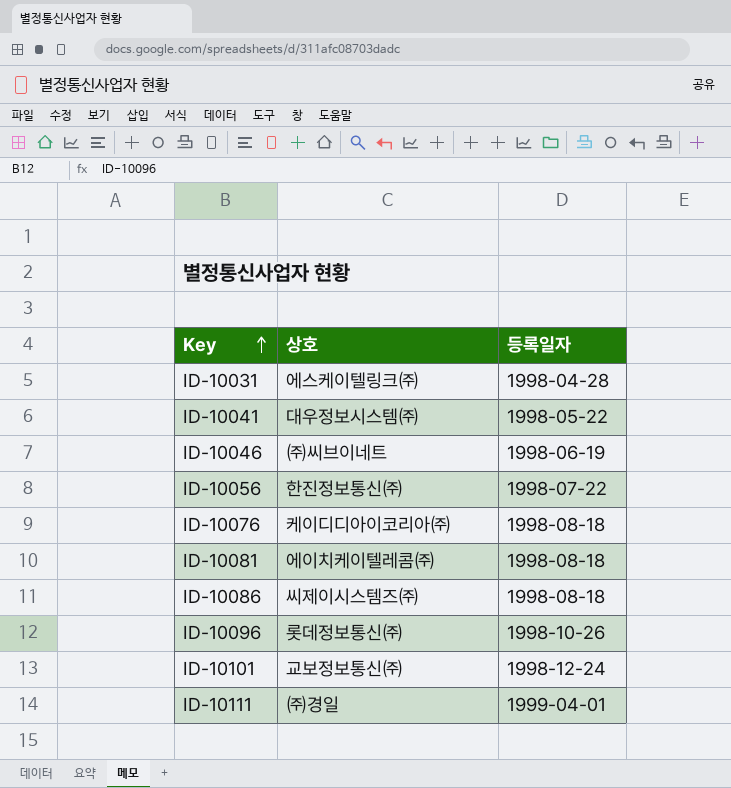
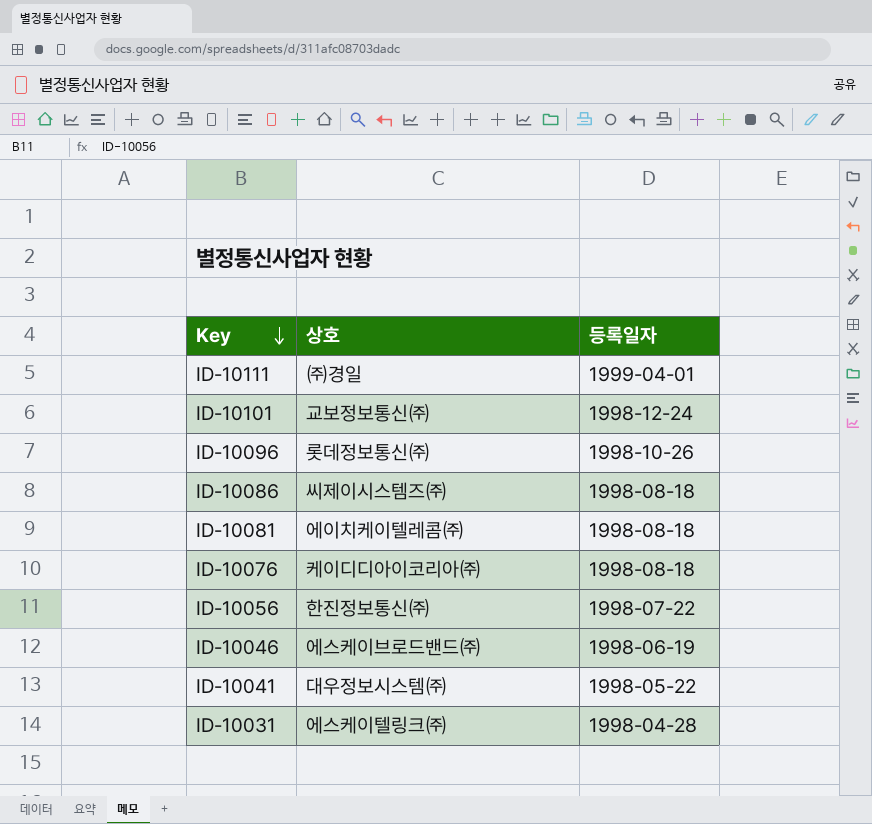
row order: Key ascending -> Key descending
ID-10046 | 상호: ㈜씨브이네트 -> 에스케이브로드밴드㈜

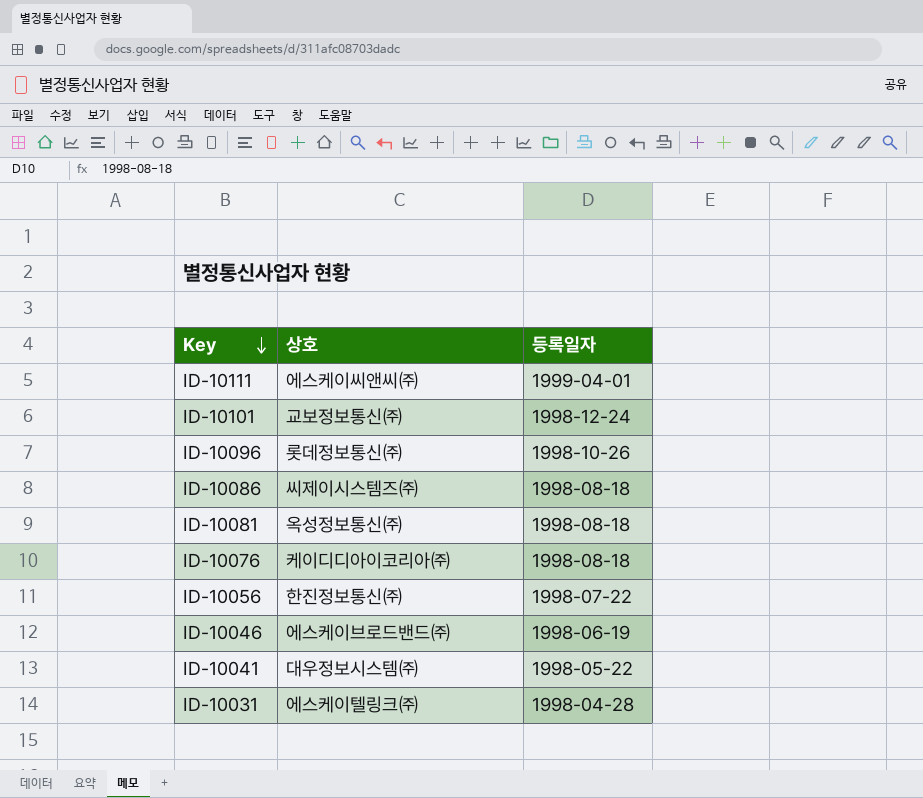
ID-10111 | 상호: ㈜경일 -> 에스케이씨앤씨㈜
ID-10081 | 상호: 에이치케이텔레콤㈜ -> 옥성정보통신㈜

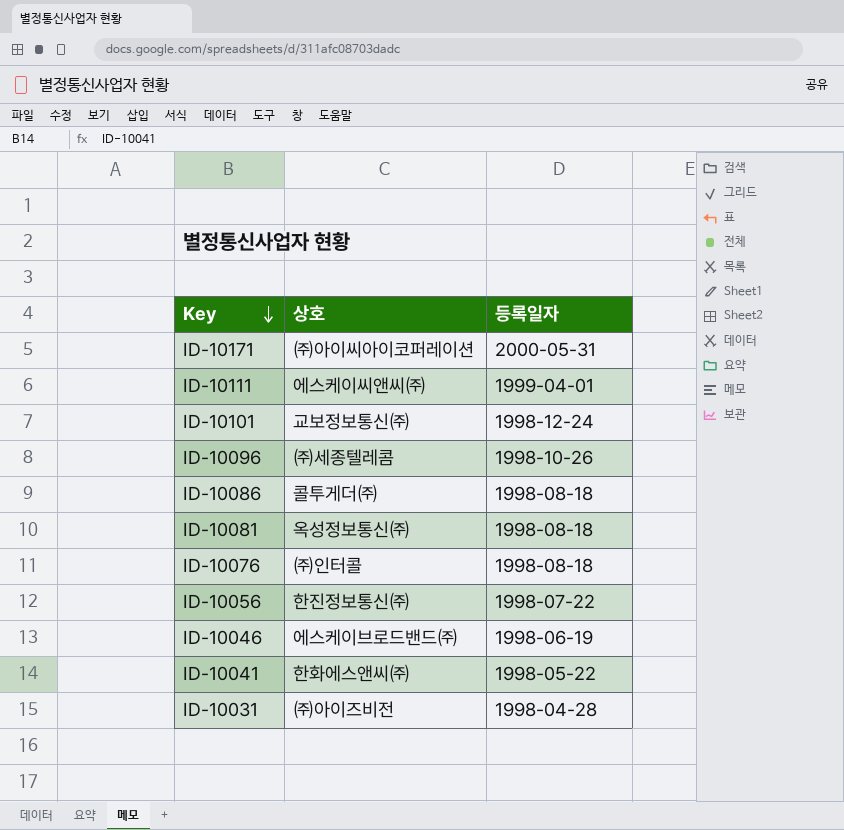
row ID-10171: none -> ㈜아이씨아이코퍼레이션 | 2000-05-31
ID-10096 | 상호: 롯데정보통신㈜ -> ㈜세종텔레콤
ID-10086 | 상호: 씨제이시스템즈㈜ -> 콜투게더㈜
ID-10076 | 상호: 케이디디아이코리아㈜ -> ㈜인터콜
ID-10041 | 상호: 대우정보시스템㈜ -> 한화에스앤씨㈜
ID-10031 | 상호: 에스케이텔링크㈜ -> ㈜아이즈비전

